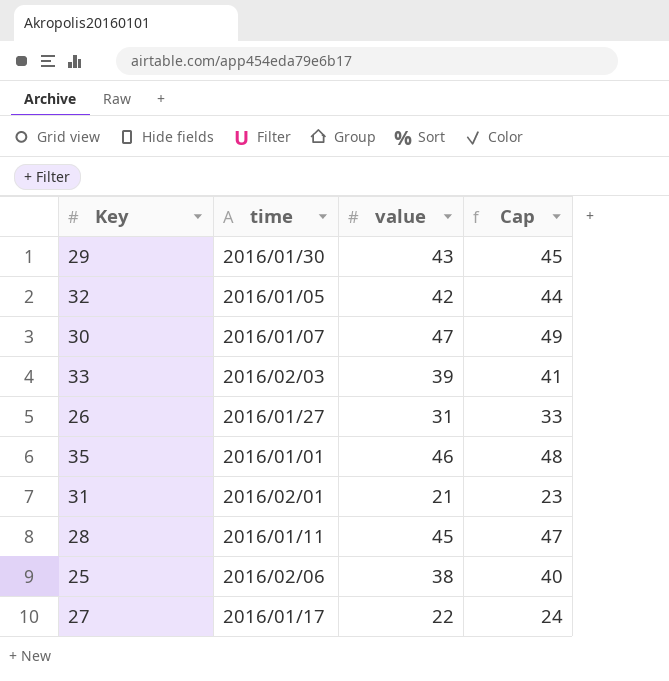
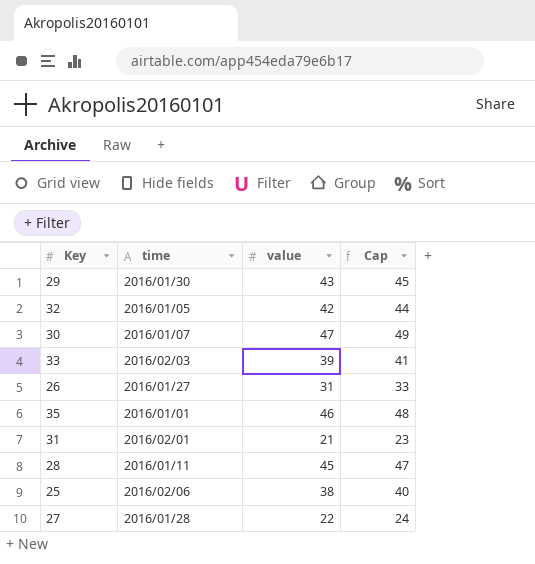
27 | time: 2016/01/17 -> 2016/01/28

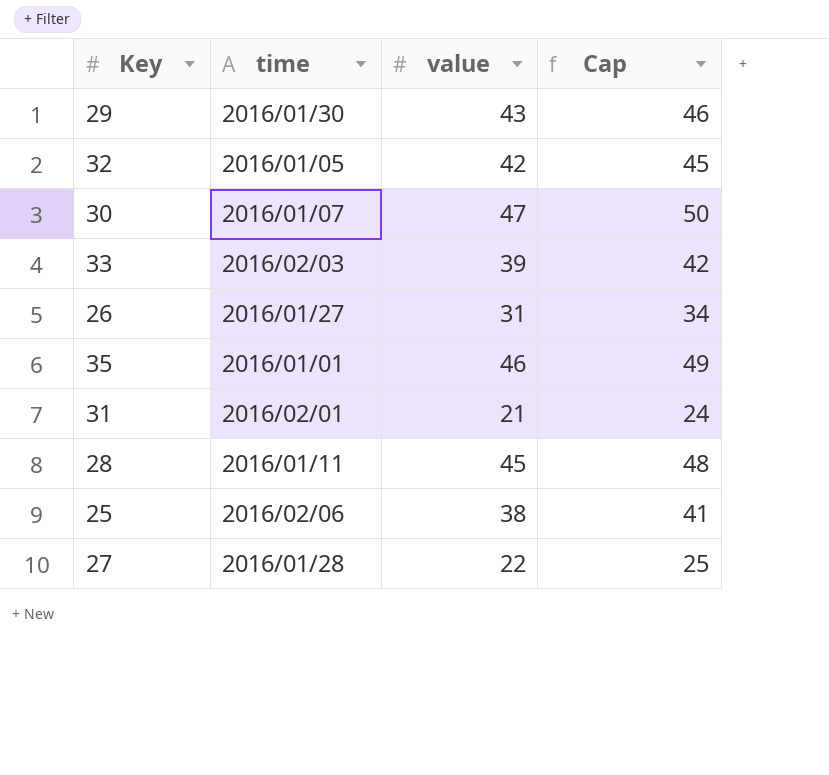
column Cap | formula: [value] + 2 -> [value] + 3

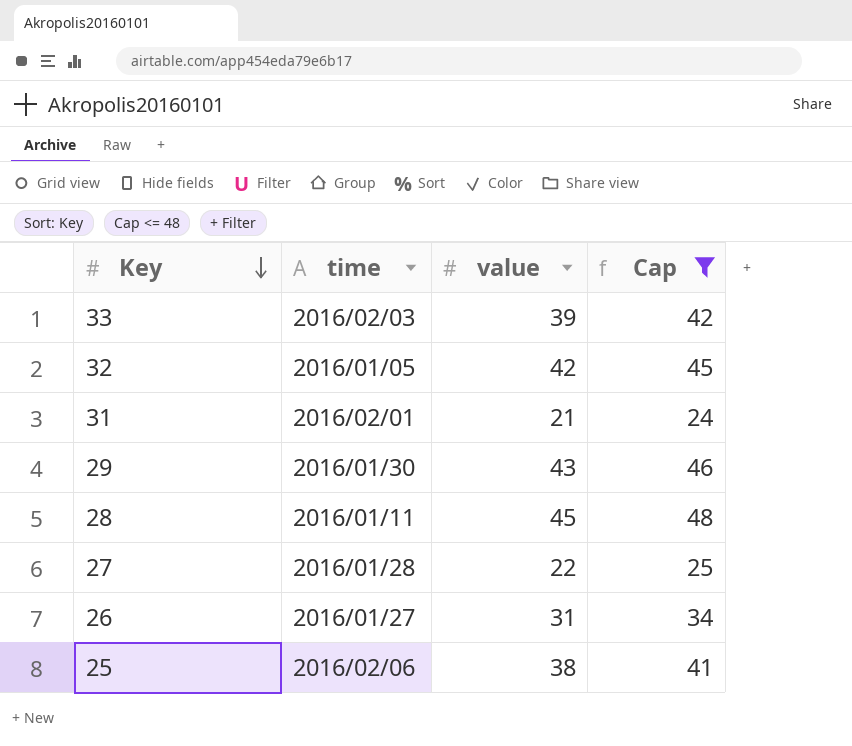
filter: none -> Cap <= 48
row order: none -> Key descending

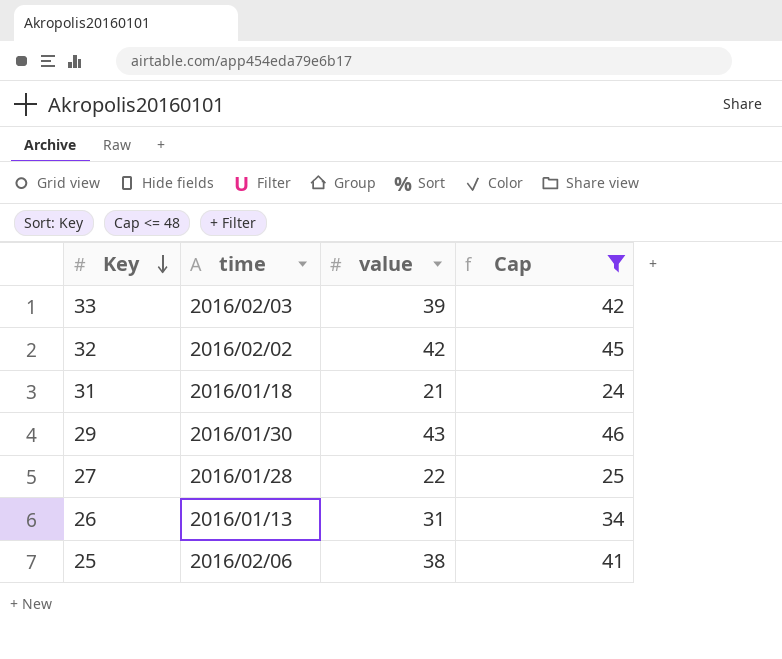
row 28: 2016/01/11 | 45 | 48 -> none
32 | time: 2016/01/05 -> 2016/02/02
31 | time: 2016/02/01 -> 2016/01/18
26 | time: 2016/01/27 -> 2016/01/13

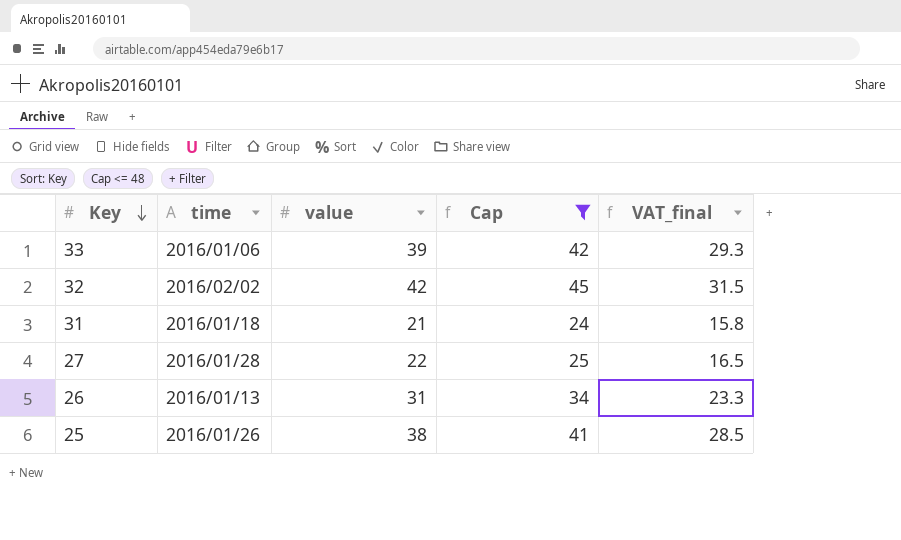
column VAT_final | formula: none -> [value] * 0.75
row 29: 2016/01/30 | 43 | 46 -> none
33 | time: 2016/02/03 -> 2016/01/06
25 | time: 2016/02/06 -> 2016/01/26

